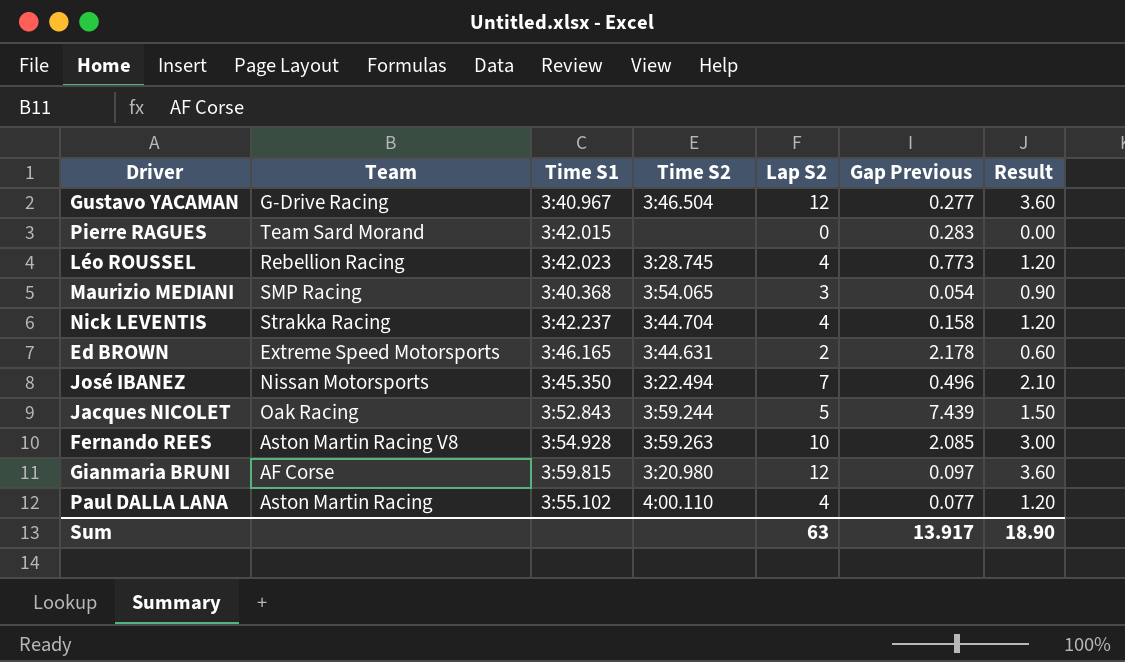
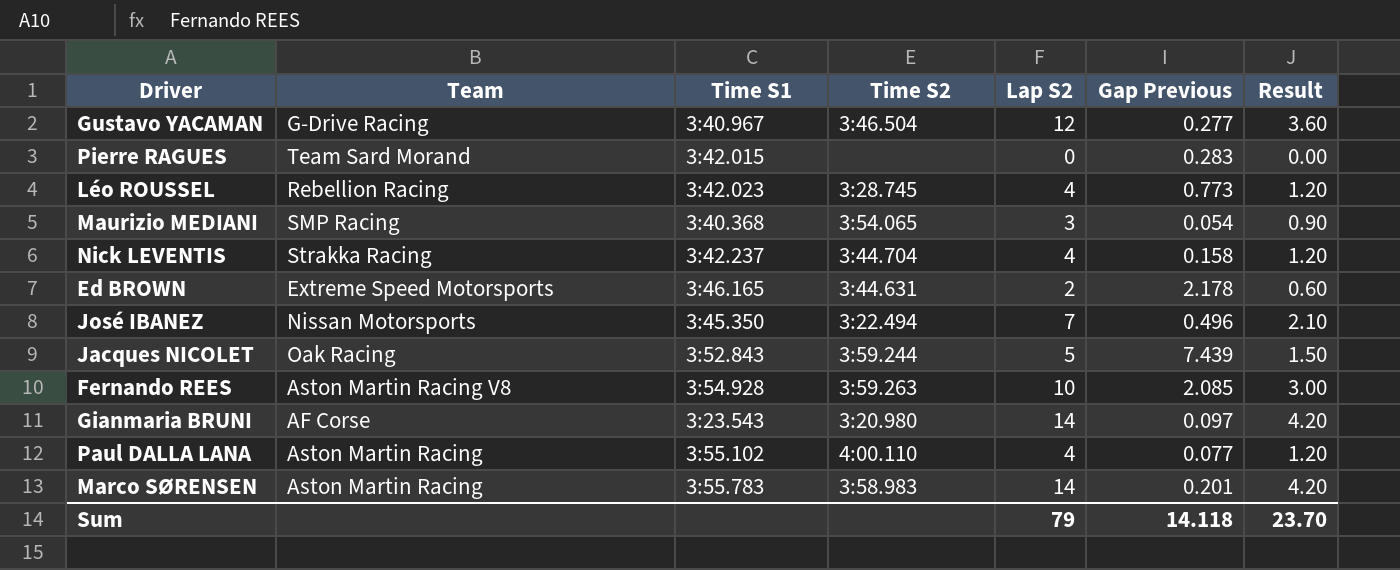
Gianmaria BRUNI | Time S1: 3:59.815 -> 3:23.543
Gianmaria BRUNI | Lap S2: 12 -> 14
Gianmaria BRUNI | Result: 3.60 -> 4.20
row Marco SØRENSEN: none -> Aston Martin Racing | 3:55.783 | 3:58.983 | 14 | 0.201 | 4.20
Sum | Lap S2: 63 -> 79
Sum | Gap Previous: 13.917 -> 14.118
Sum | Result: 18.90 -> 23.70

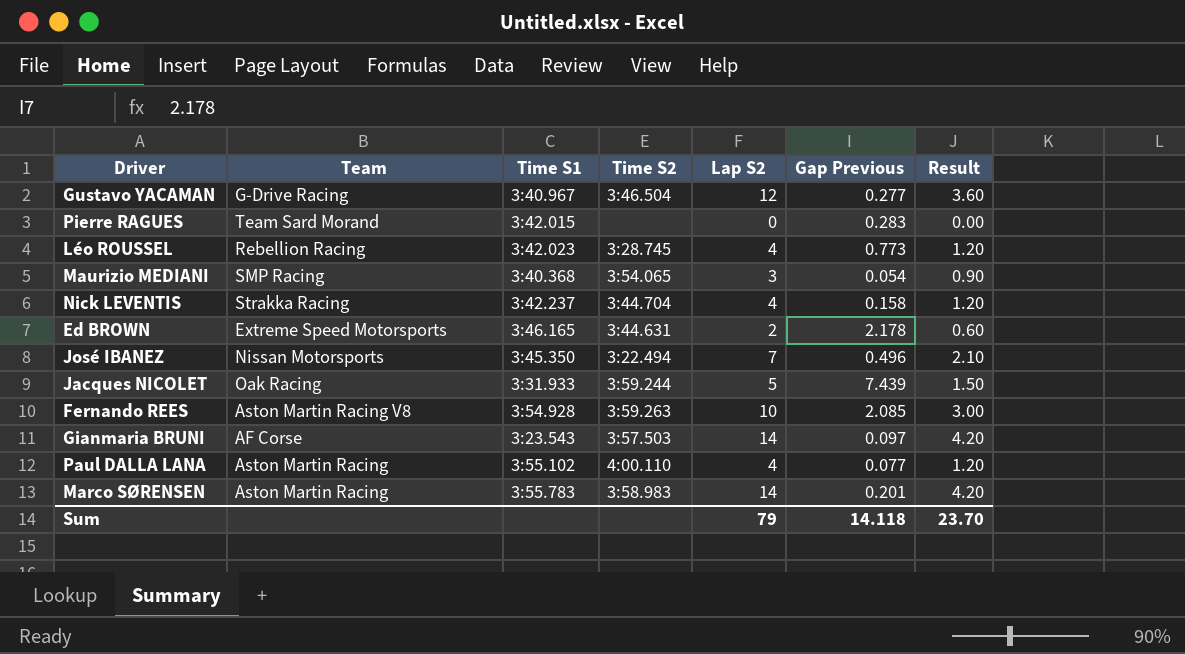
Jacques NICOLET | Time S1: 3:52.843 -> 3:31.933
Gianmaria BRUNI | Time S2: 3:20.980 -> 3:57.503

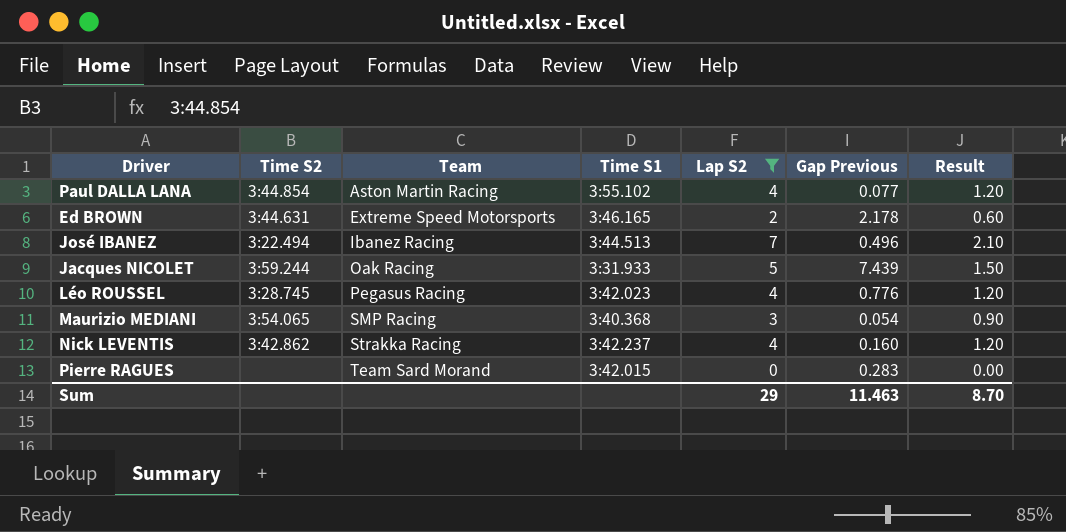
filter: none -> Lap S2 <= 7
row order: none -> Team ascending
column Time S2 | position: 4 -> 2
Paul DALLA LANA | Time S2: 4:00.110 -> 3:44.854
José IBANEZ | Team: Nissan Motorsports -> Ibanez Racing
José IBANEZ | Time S1: 3:45.350 -> 3:44.513
Léo ROUSSEL | Team: Rebellion Racing -> Pegasus Racing
Léo ROUSSEL | Gap Previous: 0.773 -> 0.776
Nick LEVENTIS | Time S2: 3:44.704 -> 3:42.862
Nick LEVENTIS | Gap Previous: 0.158 -> 0.160
Sum | Lap S2: 79 -> 29
Sum | Gap Previous: 14.118 -> 11.463
Sum | Result: 23.70 -> 8.70

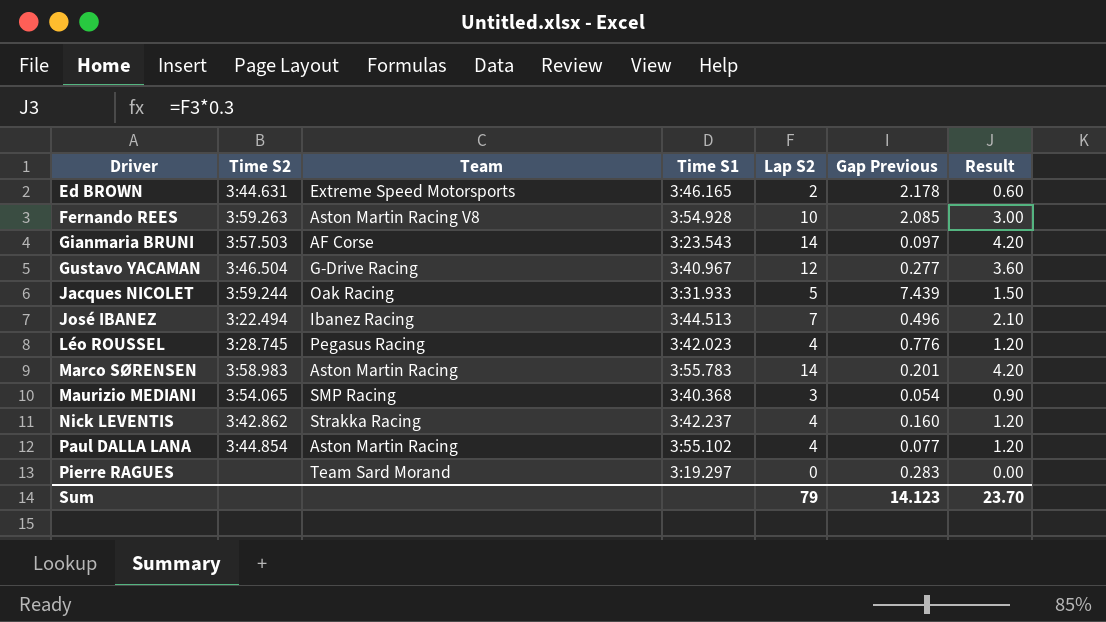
filter: Lap S2 <= 7 -> none
row order: Team ascending -> Driver ascending
Pierre RAGUES | Time S1: 3:42.015 -> 3:19.297
Sum | Lap S2: 29 -> 79
Sum | Gap Previous: 11.463 -> 14.123
Sum | Result: 8.70 -> 23.70

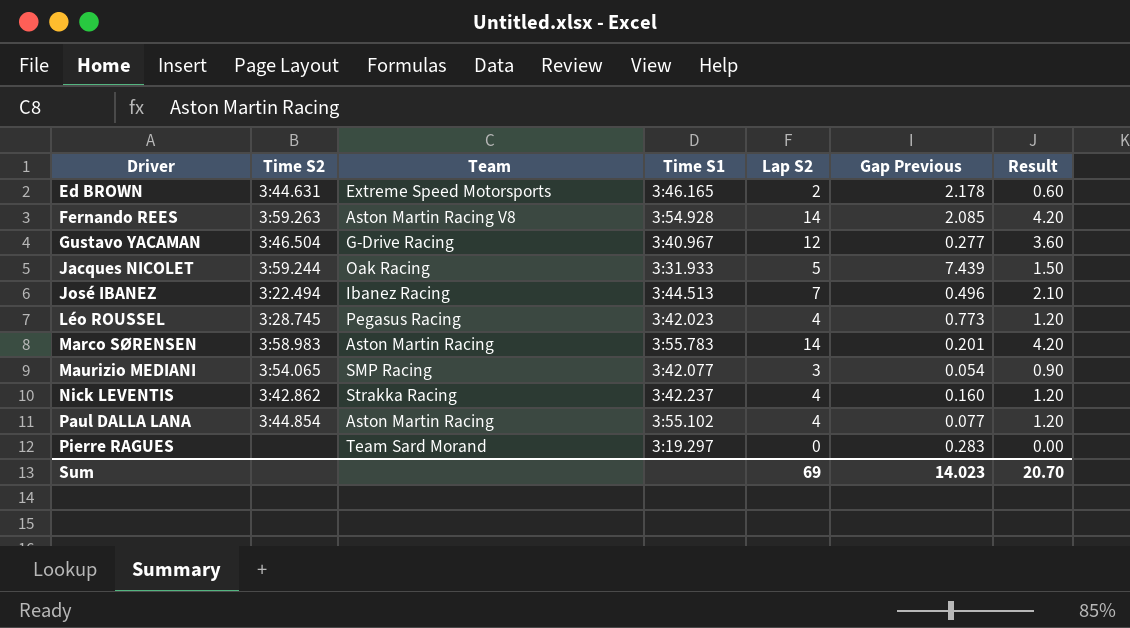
row Gianmaria BRUNI: 3:57.503 | AF Corse | 3:23.543 | 14 | 0.097 | 4.20 -> none
Fernando REES | Lap S2: 10 -> 14
Fernando REES | Result: 3.00 -> 4.20
Léo ROUSSEL | Gap Previous: 0.776 -> 0.773
Maurizio MEDIANI | Time S1: 3:40.368 -> 3:42.077
Sum | Lap S2: 79 -> 69
Sum | Gap Previous: 14.123 -> 14.023
Sum | Result: 23.70 -> 20.70

